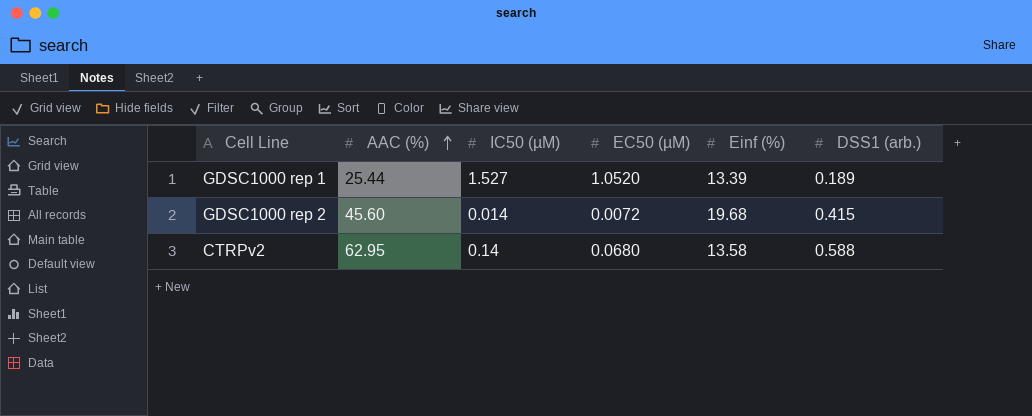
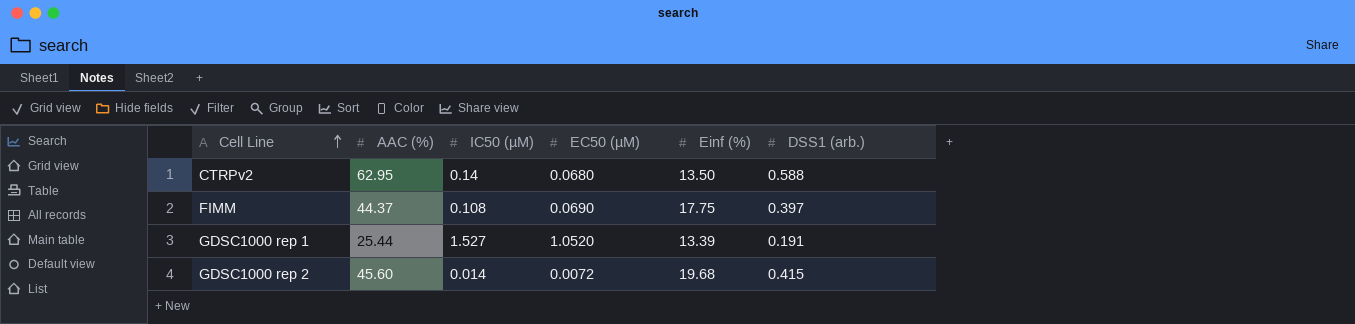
row order: AAC (%) ascending -> Cell Line ascending
CTRPv2 | Einf (%): 13.58 -> 13.50
row FIMM: none -> 44.37 | 0.108 | 0.0690 | 17.75 | 0.397
GDSC1000 rep 1 | DSS1 (arb.): 0.189 -> 0.191

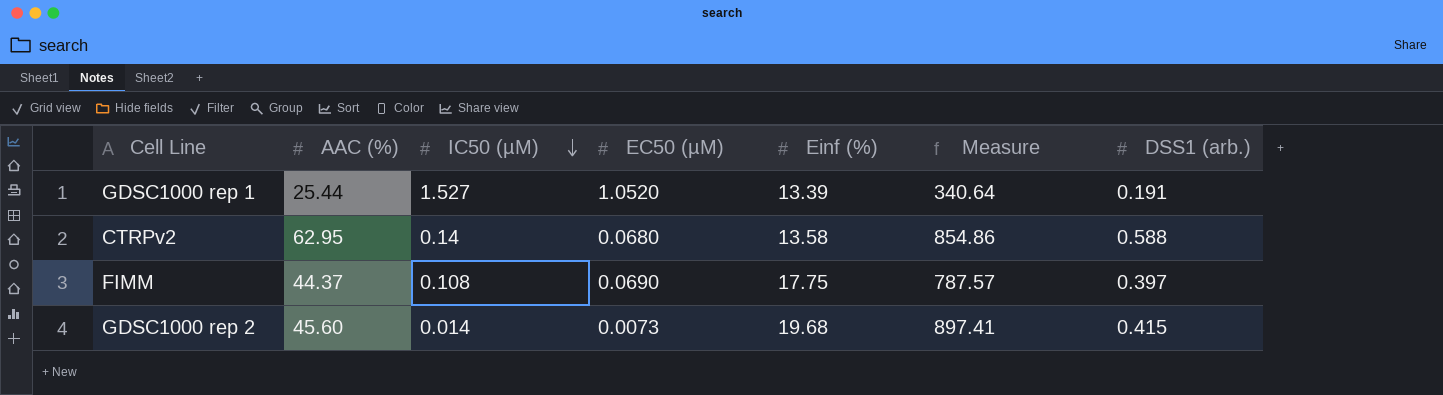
row order: Cell Line ascending -> IC50 (µM) descending
column Measure | formula: none -> [AAC (%)] * [Einf (%)]
CTRPv2 | Einf (%): 13.50 -> 13.58
GDSC1000 rep 2 | EC50 (µM): 0.0072 -> 0.0073

